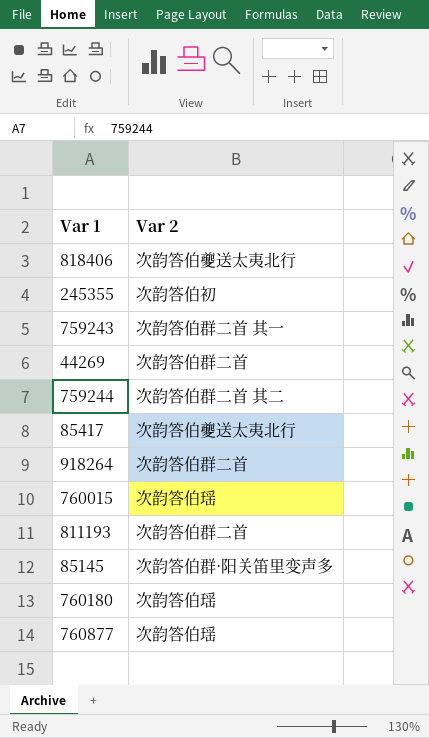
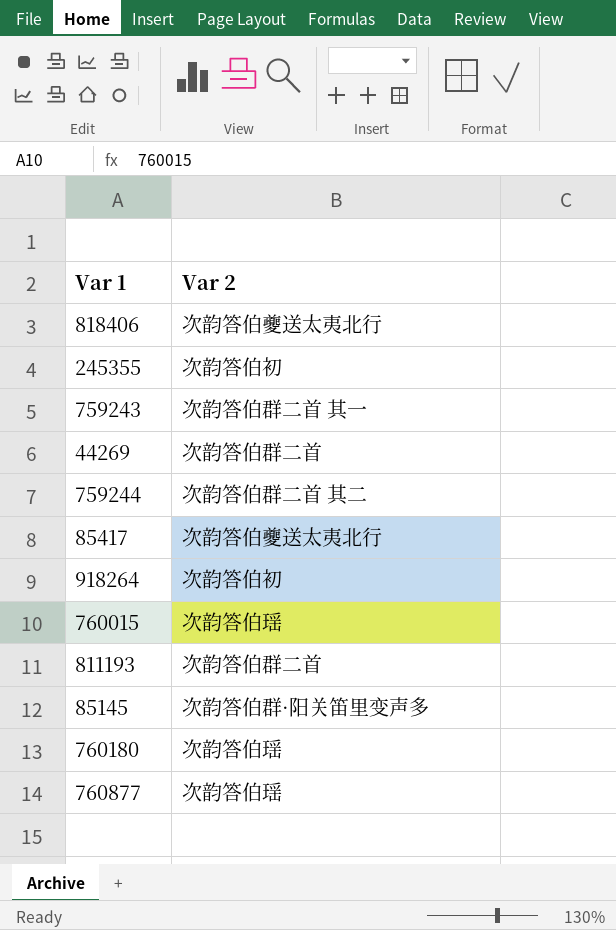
918264 | Var 2: 次韵答伯群二首 -> 次韵答伯初

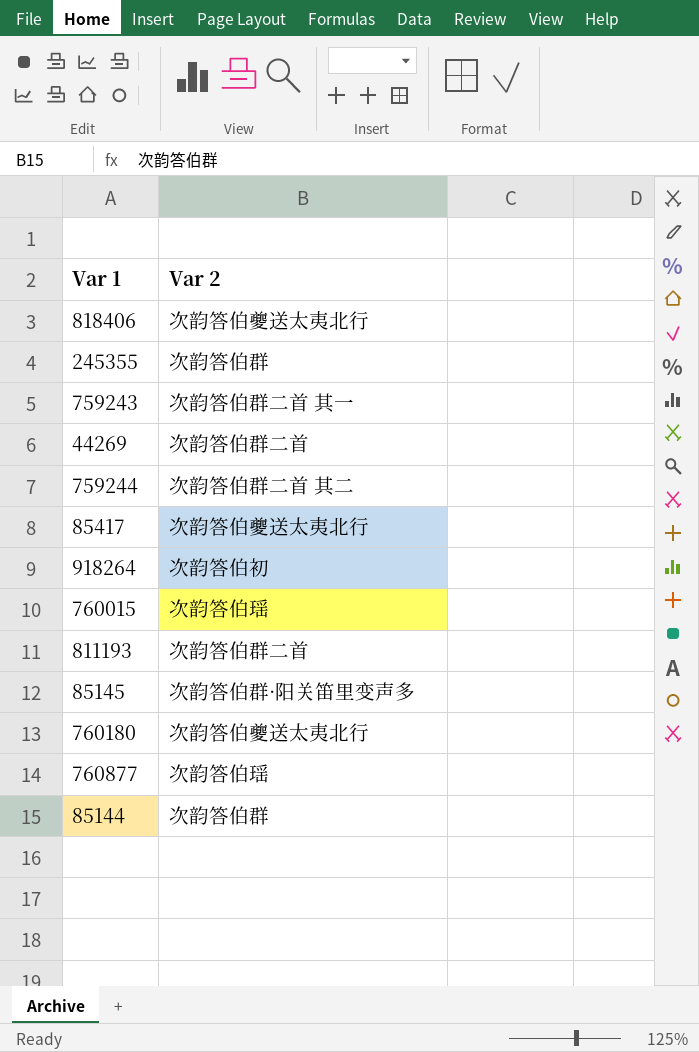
245355 | Var 2: 次韵答伯初 -> 次韵答伯群
760180 | Var 2: 次韵答伯瑶 -> 次韵答伯夔送太夷北行
row 85144: none -> 次韵答伯群

